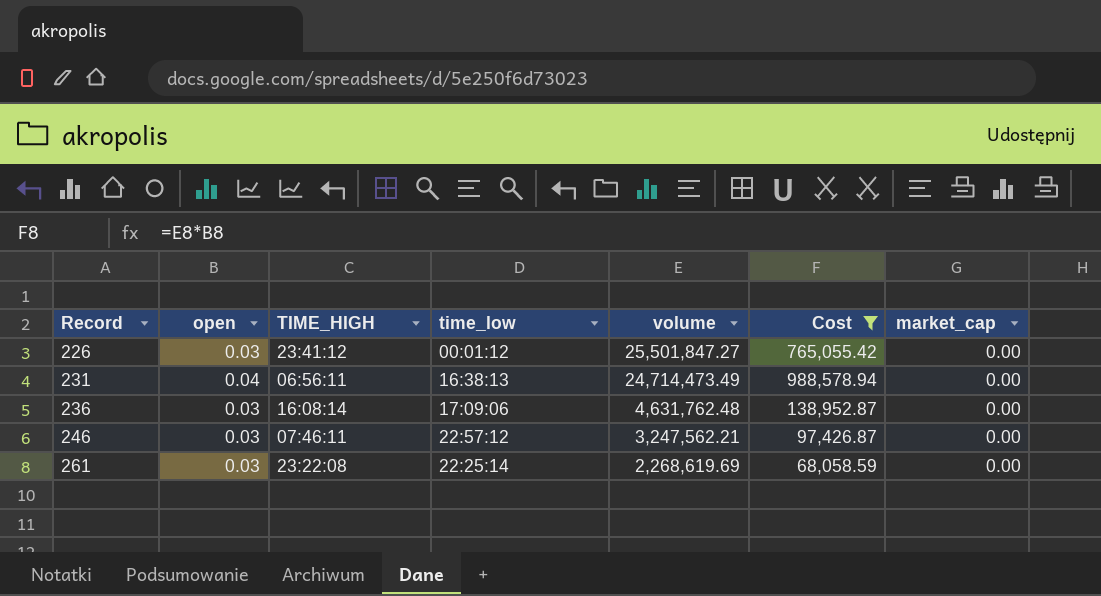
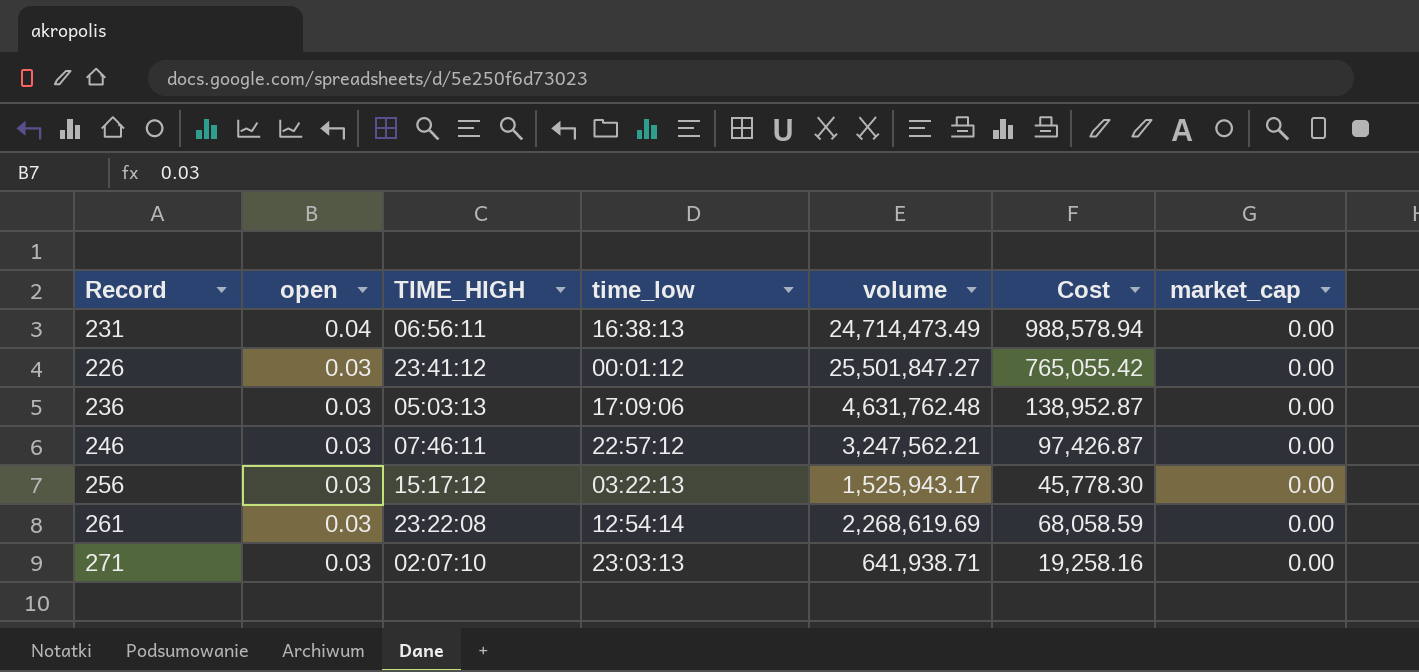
filter: Cost >= 68,058.59 -> none
row order: Record ascending -> open descending
236 | TIME_HIGH: 16:08:14 -> 05:03:13
261 | time_low: 22:25:14 -> 12:54:14

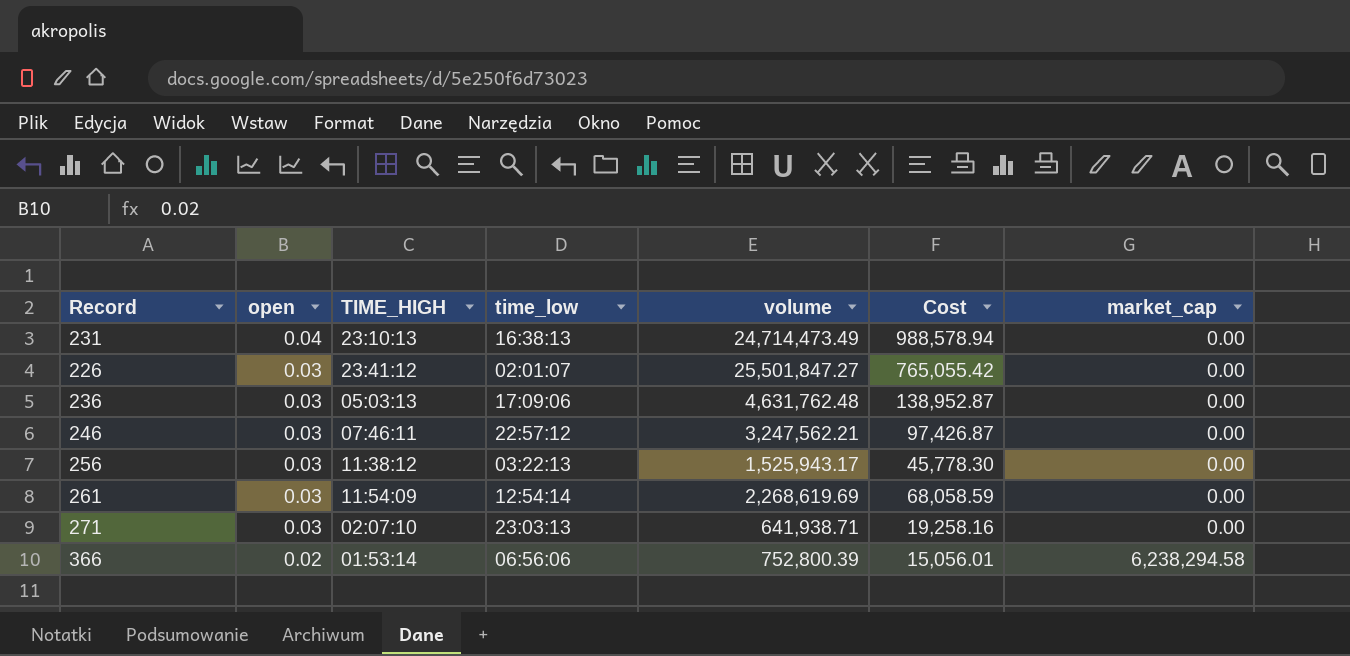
231 | TIME_HIGH: 06:56:11 -> 23:10:13
226 | time_low: 00:01:12 -> 02:01:07
256 | TIME_HIGH: 15:17:12 -> 11:38:12
261 | TIME_HIGH: 23:22:08 -> 11:54:09
row 366: none -> 0.02 | 01:53:14 | 06:56:06 | 752,800.39 | 15,056.01 | 6,238,294.58

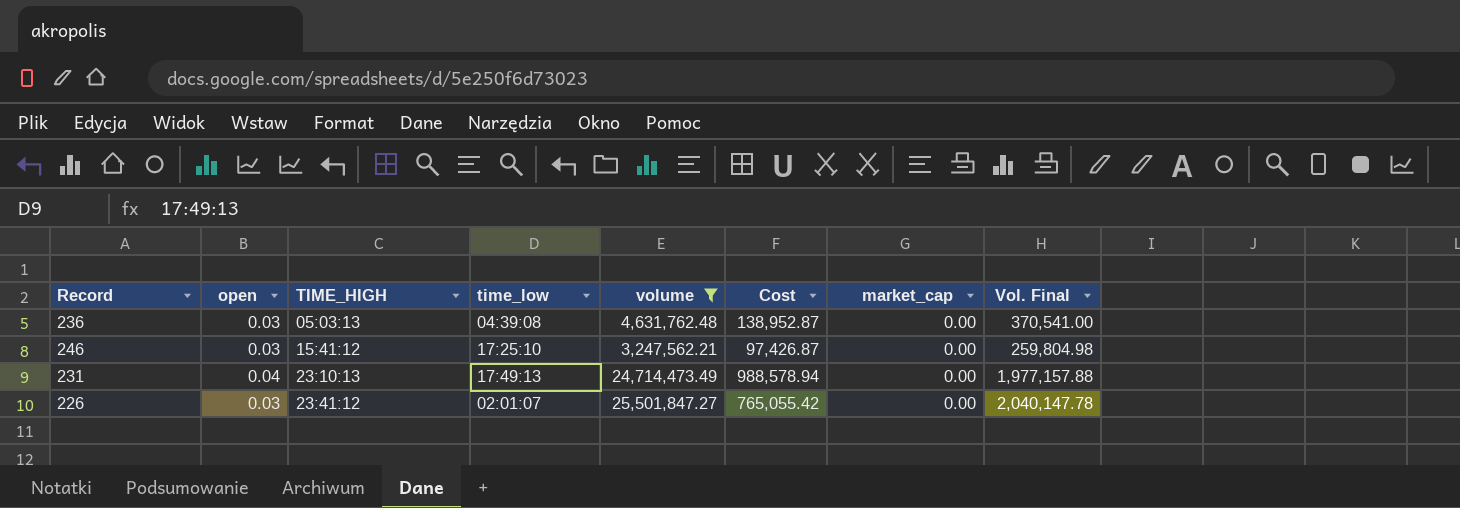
filter: none -> volume >= 3,247,562.21
row order: open descending -> TIME_HIGH ascending
column Vol. Final | formula: none -> [volume] * 0.08
236 | time_low: 17:09:06 -> 04:39:08
246 | TIME_HIGH: 07:46:11 -> 15:41:12
246 | time_low: 22:57:12 -> 17:25:10
231 | time_low: 16:38:13 -> 17:49:13

